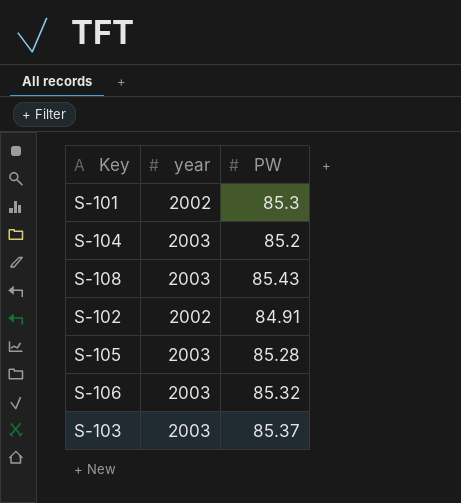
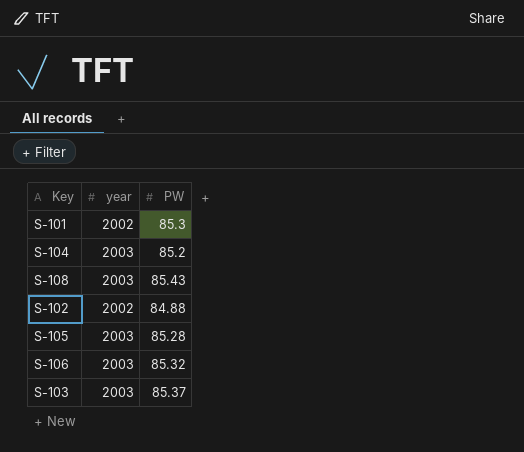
S-102 | PW: 84.91 -> 84.88

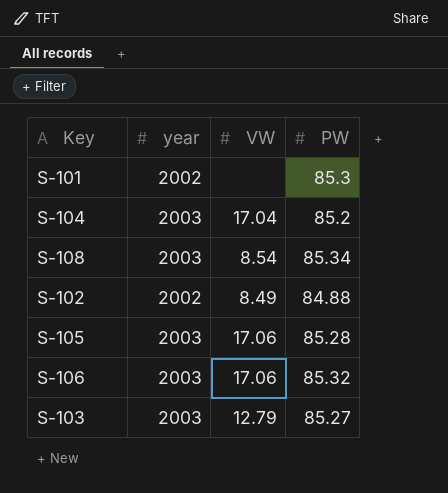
column VW | position: none -> 3
S-108 | PW: 85.43 -> 85.34
S-103 | PW: 85.37 -> 85.27

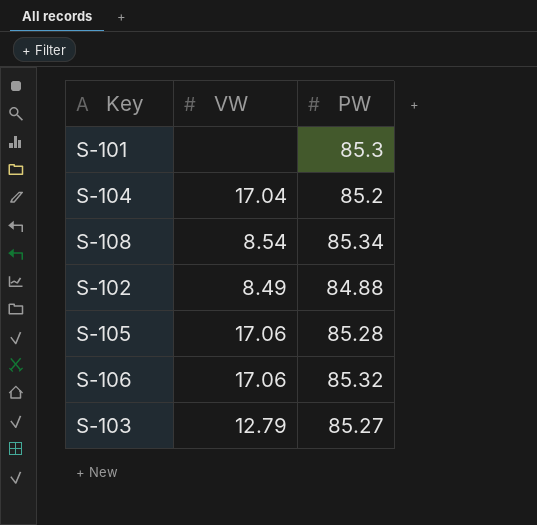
column year | position: 2 -> none

